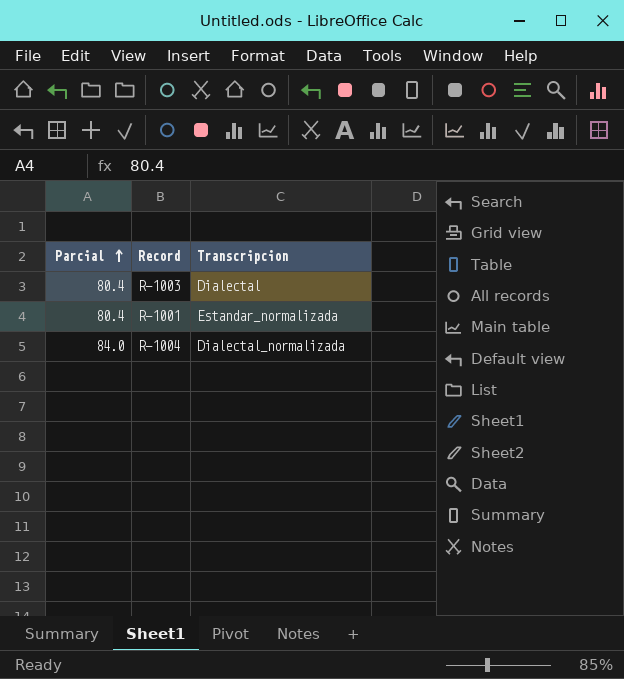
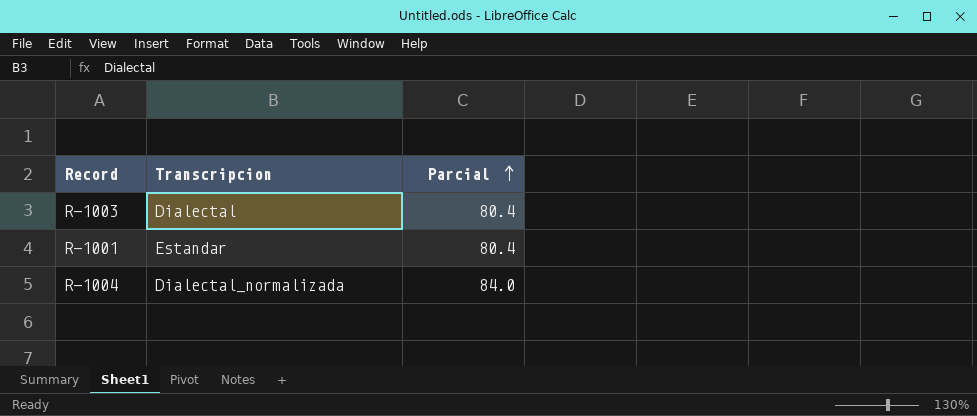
column Parcial | position: 1 -> 3
R-1001 | Transcripcion: Estandar_normalizada -> Estandar

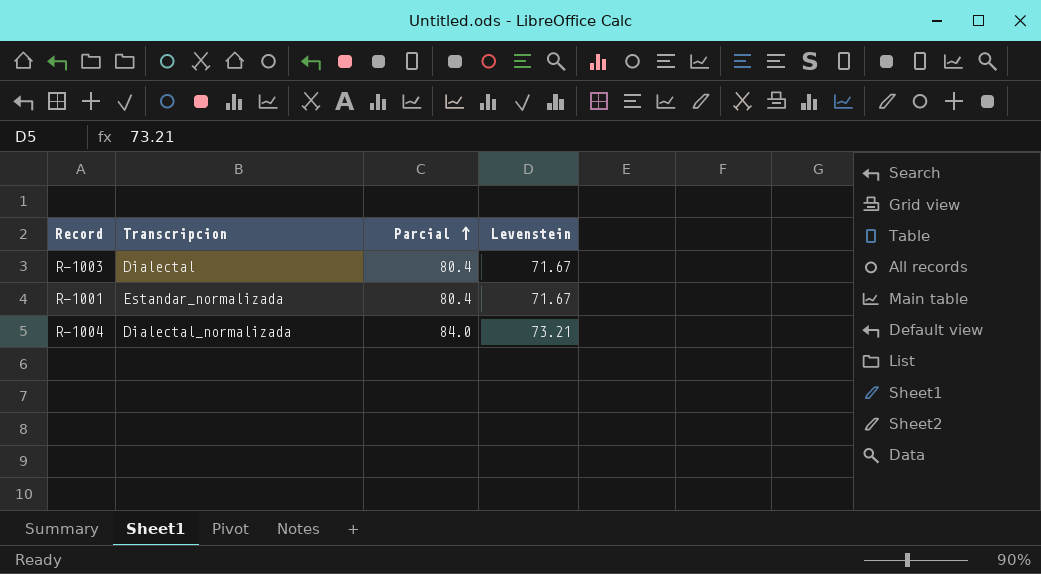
column Levenstein | position: none -> 4
R-1001 | Transcripcion: Estandar -> Estandar_normalizada

